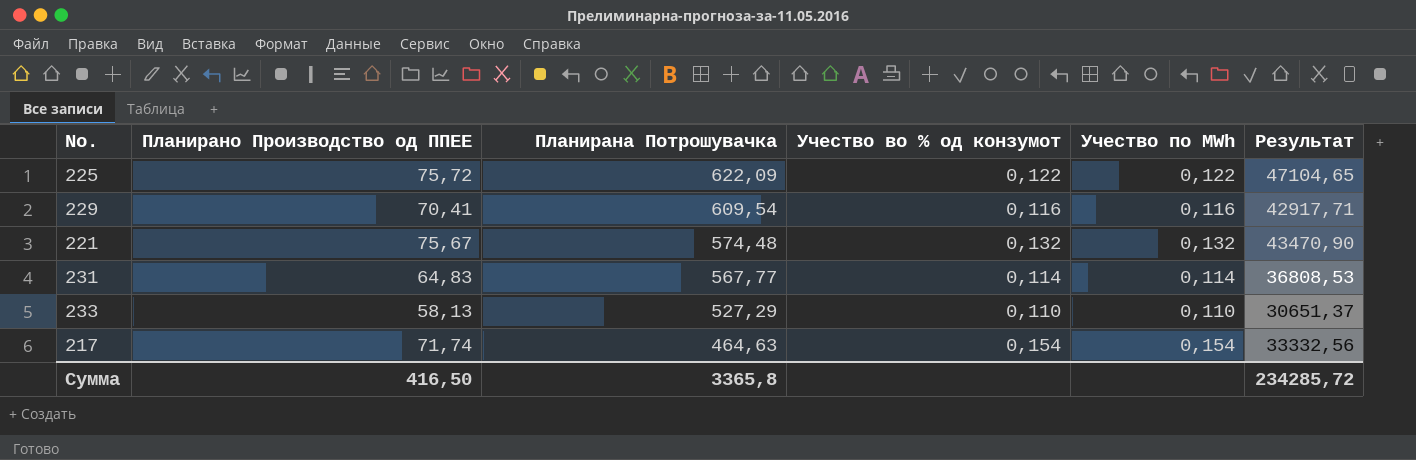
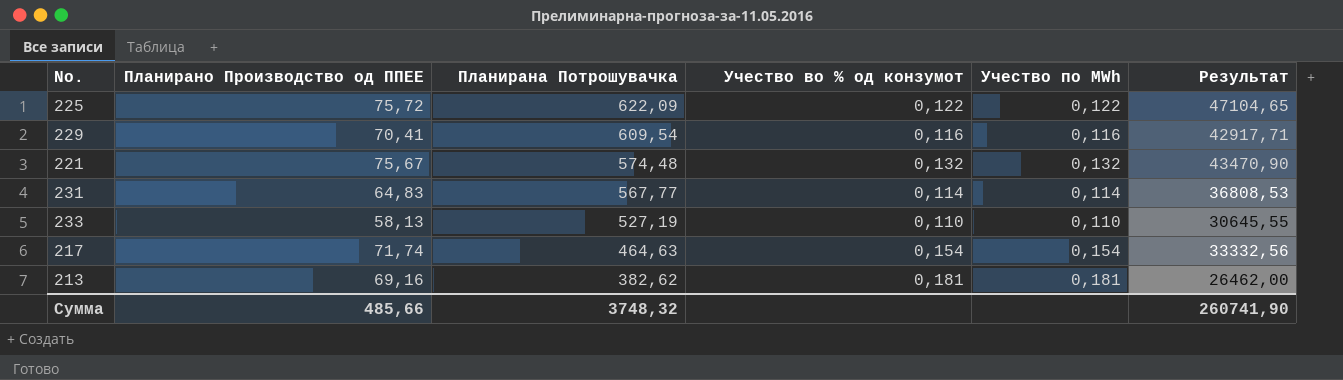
233 | Планирана Потрошувачка: 527,29 -> 527,19
233 | Результат: 30651,37 -> 30645,55
row 213: none -> 69,16 | 382,62 | 0,181 | 0,181 | 26462,00
Сумма | Планирано Производство од ППЕЕ: 416,50 -> 485,66
Сумма | Планирана Потрошувачка: 3365,8 -> 3748,32
Сумма | Результат: 234285,72 -> 260741,90

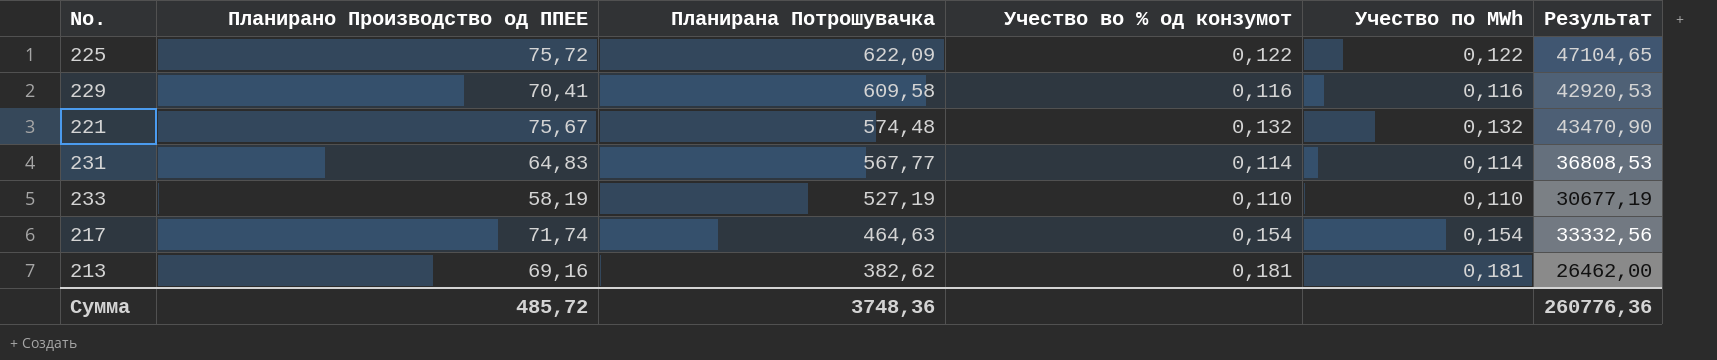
229 | Планирана Потрошувачка: 609,54 -> 609,58
229 | Результат: 42917,71 -> 42920,53
233 | Планирано Производство од ППЕЕ: 58,13 -> 58,19
233 | Результат: 30645,55 -> 30677,19
Сумма | Планирано Производство од ППЕЕ: 485,66 -> 485,72
Сумма | Планирана Потрошувачка: 3748,32 -> 3748,36
Сумма | Результат: 260741,90 -> 260776,36

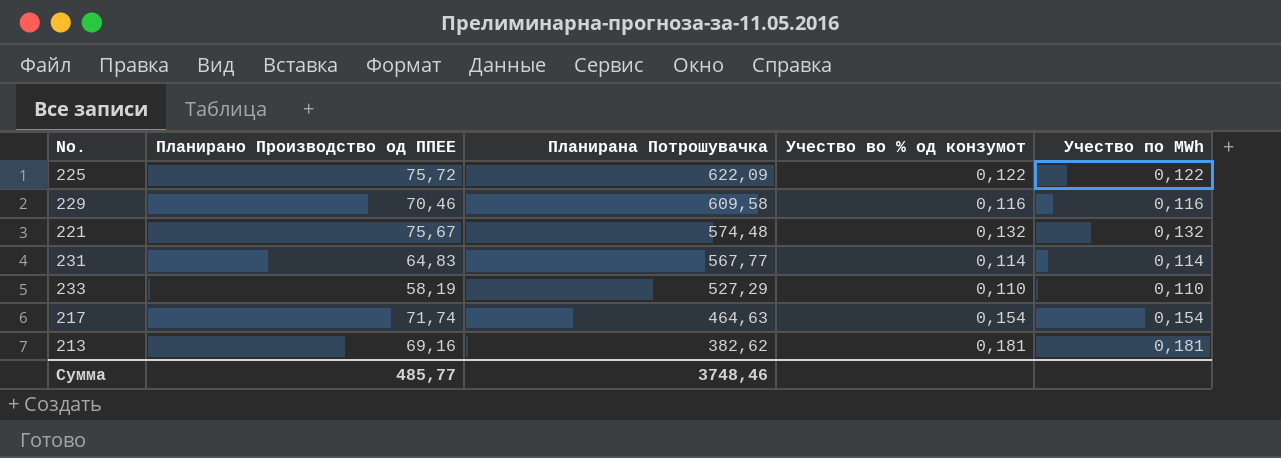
column Результат | formula: [Планирано Производство од ППЕЕ] * [Планирана Потрошувачка] -> none
229 | Планирано Производство од ППЕЕ: 70,41 -> 70,46
233 | Планирана Потрошувачка: 527,19 -> 527,29
Сумма | Планирано Производство од ППЕЕ: 485,72 -> 485,77
Сумма | Планирана Потрошувачка: 3748,36 -> 3748,46

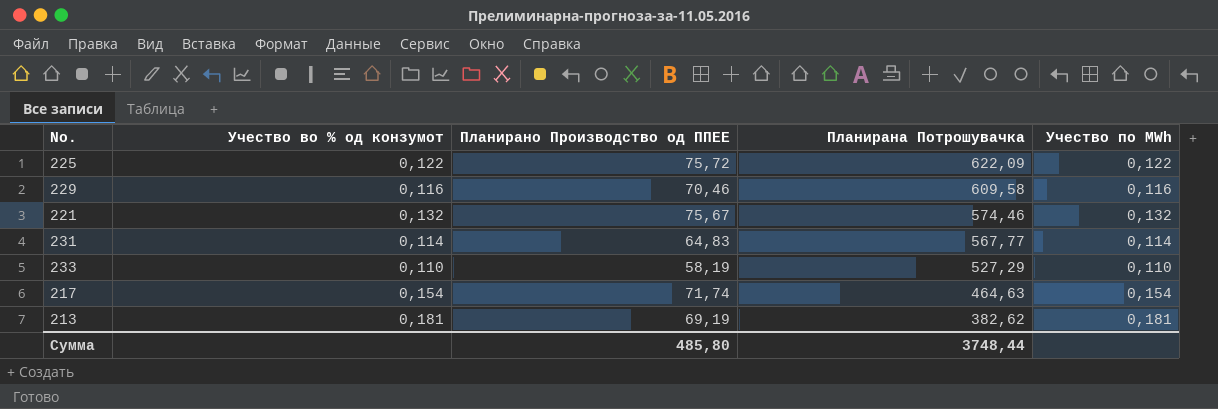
column Учество во % од конзумот | position: 4 -> 2
221 | Планирана Потрошувачка: 574,48 -> 574,46
213 | Планирано Производство од ППЕЕ: 69,16 -> 69,19
Сумма | Планирано Производство од ППЕЕ: 485,77 -> 485,80
Сумма | Планирана Потрошувачка: 3748,46 -> 3748,44

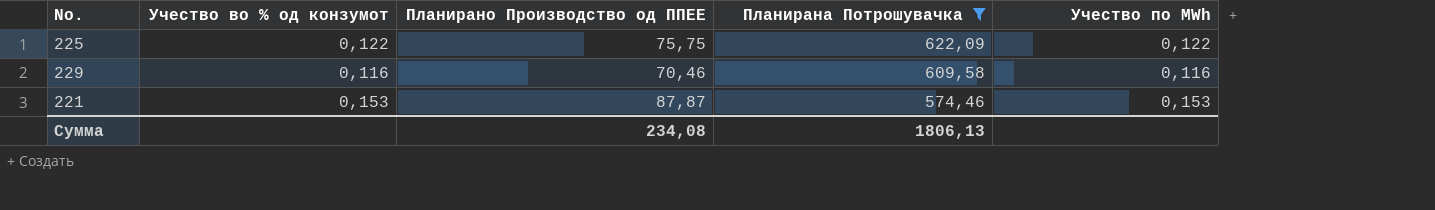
filter: none -> Планирана Потрошувачка >= 574,46
225 | Планирано Производство од ППЕЕ: 75,72 -> 75,75
221 | Учество во % од конзумот: 0,132 -> 0,153
221 | Планирано Производство од ППЕЕ: 75,67 -> 87,87
221 | Учество по MWh: 0,132 -> 0,153
Сумма | Планирано Производство од ППЕЕ: 485,80 -> 234,08
Сумма | Планирана Потрошувачка: 3748,44 -> 1806,13

